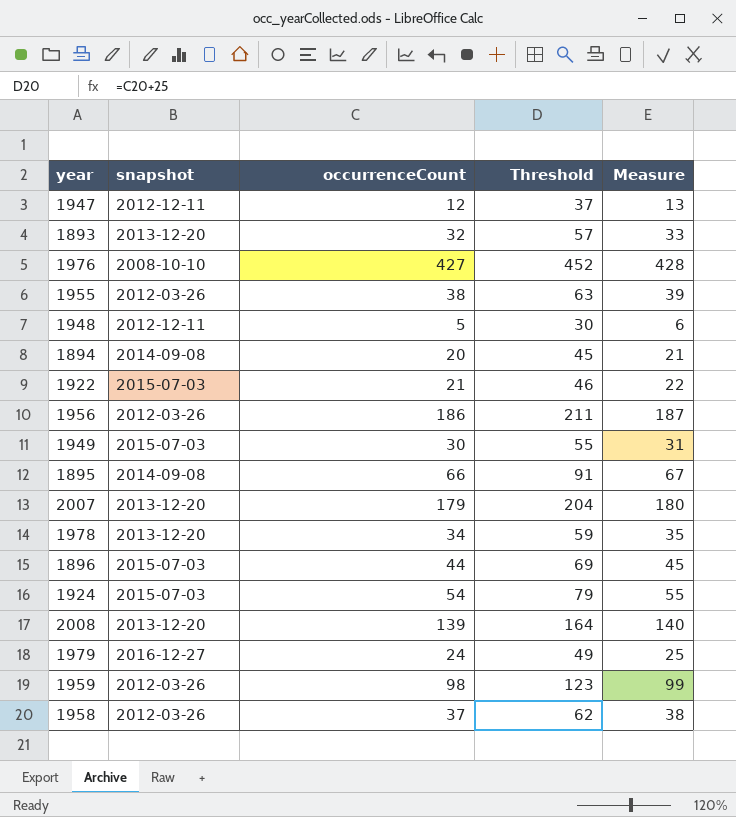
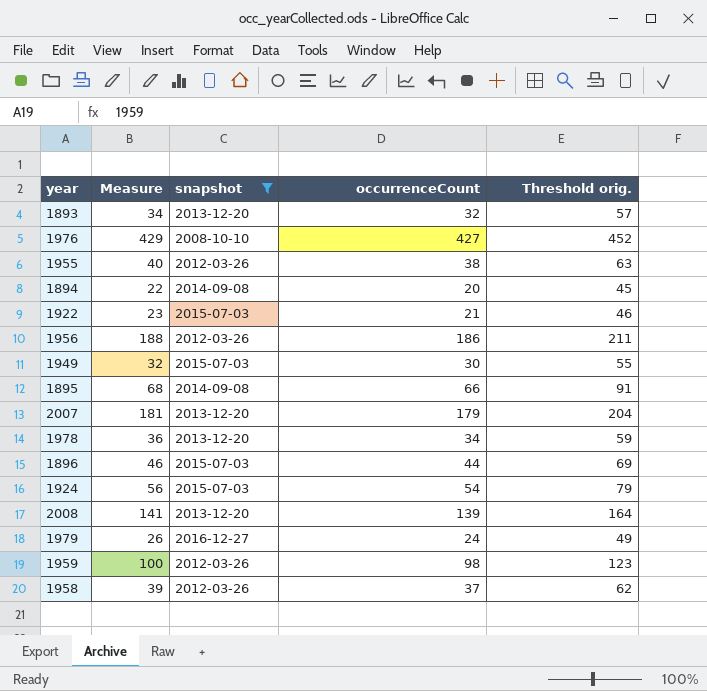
filter: none -> snapshot != 2012-12-11
column Measure | formula: [occurrenceCount] + 1 -> [occurrenceCount] + 2
column Measure | position: 5 -> 2
column name: Threshold -> Threshold orig.

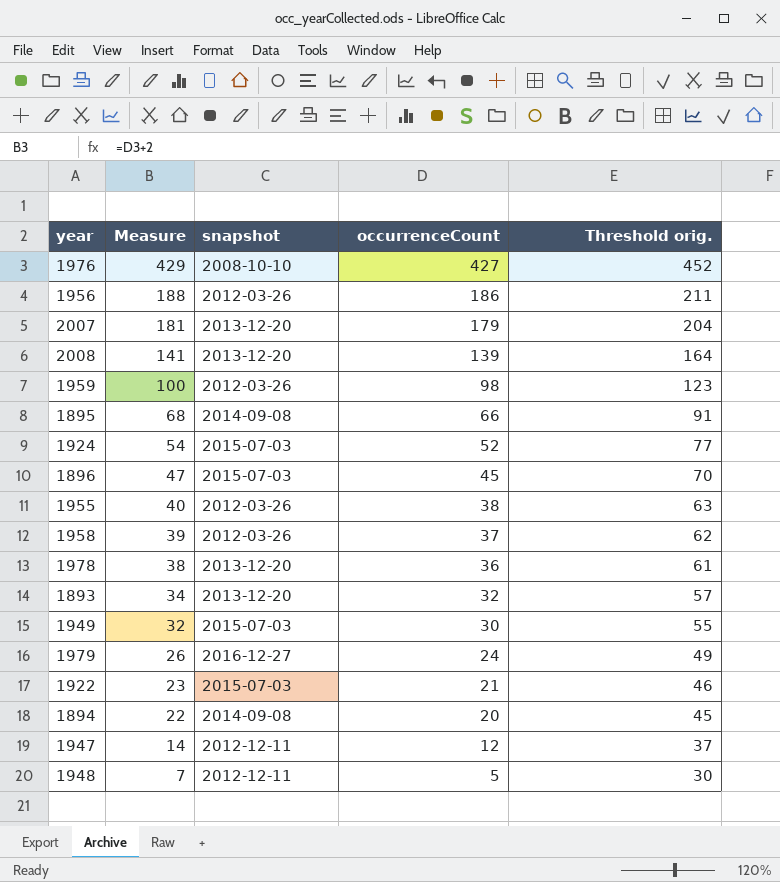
filter: snapshot != 2012-12-11 -> none
row order: none -> Measure descending
1924 | Measure: 56 -> 54
1924 | occurrenceCount: 54 -> 52
1924 | Threshold orig.: 79 -> 77
1896 | Measure: 46 -> 47
1896 | occurrenceCount: 44 -> 45
1896 | Threshold orig.: 69 -> 70
1978 | Measure: 36 -> 38
1978 | occurrenceCount: 34 -> 36
1978 | Threshold orig.: 59 -> 61

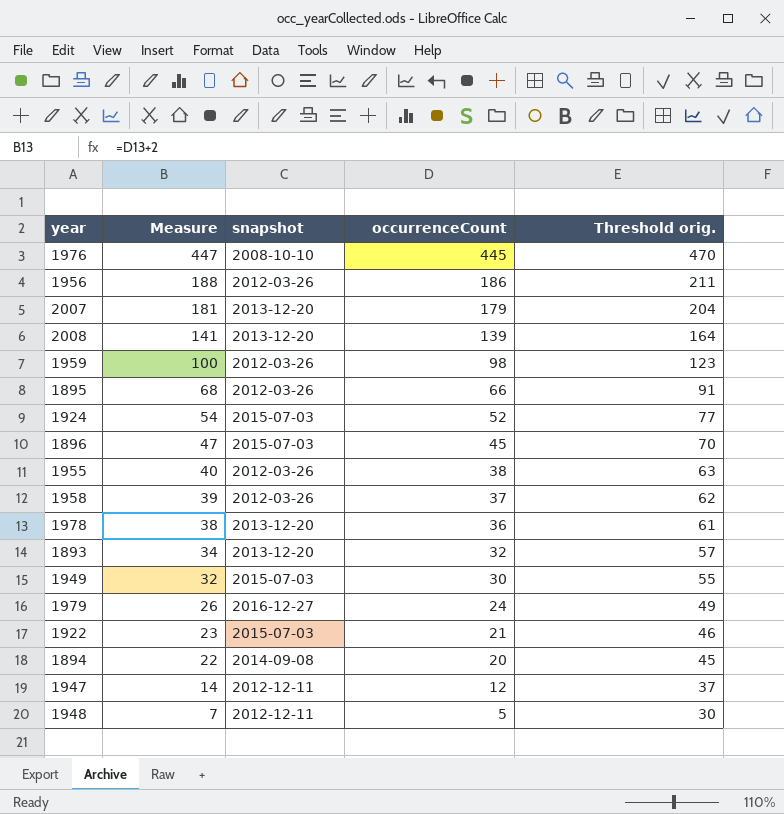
1976 | Measure: 429 -> 447
1976 | occurrenceCount: 427 -> 445
1976 | Threshold orig.: 452 -> 470
1895 | snapshot: 2014-09-08 -> 2012-03-26

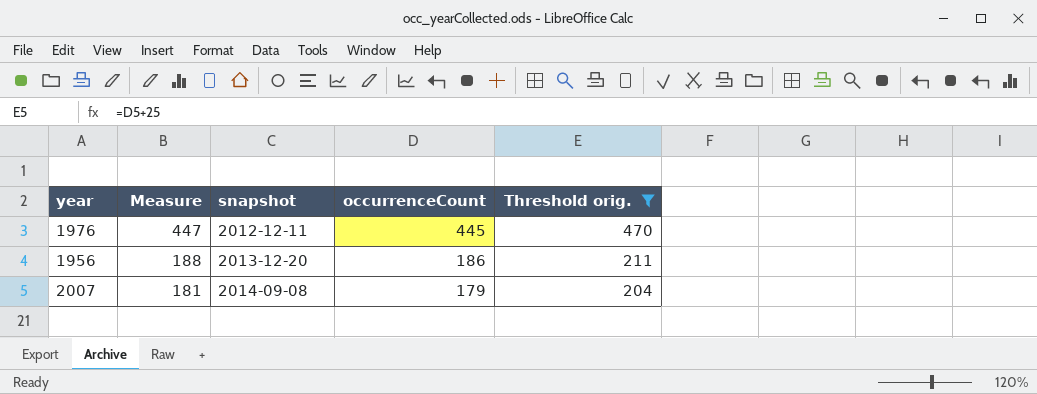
filter: none -> Threshold orig. >= 204
1976 | snapshot: 2008-10-10 -> 2012-12-11
1956 | snapshot: 2012-03-26 -> 2013-12-20
2007 | snapshot: 2013-12-20 -> 2014-09-08

